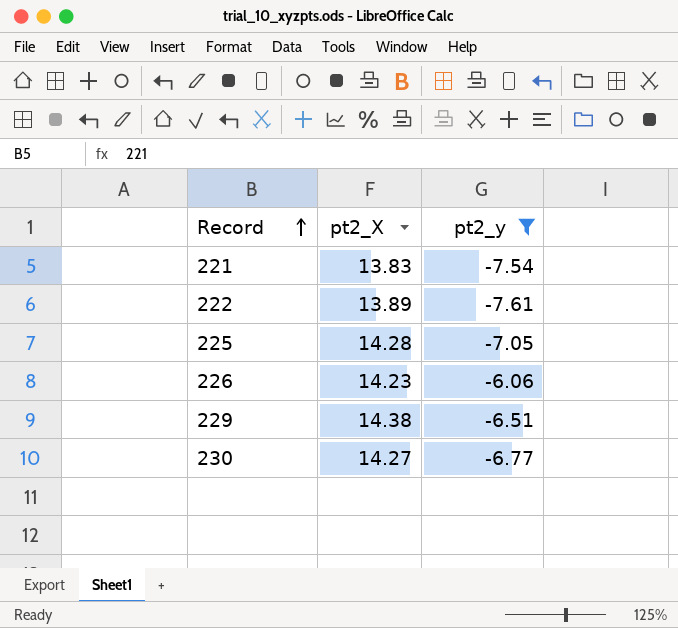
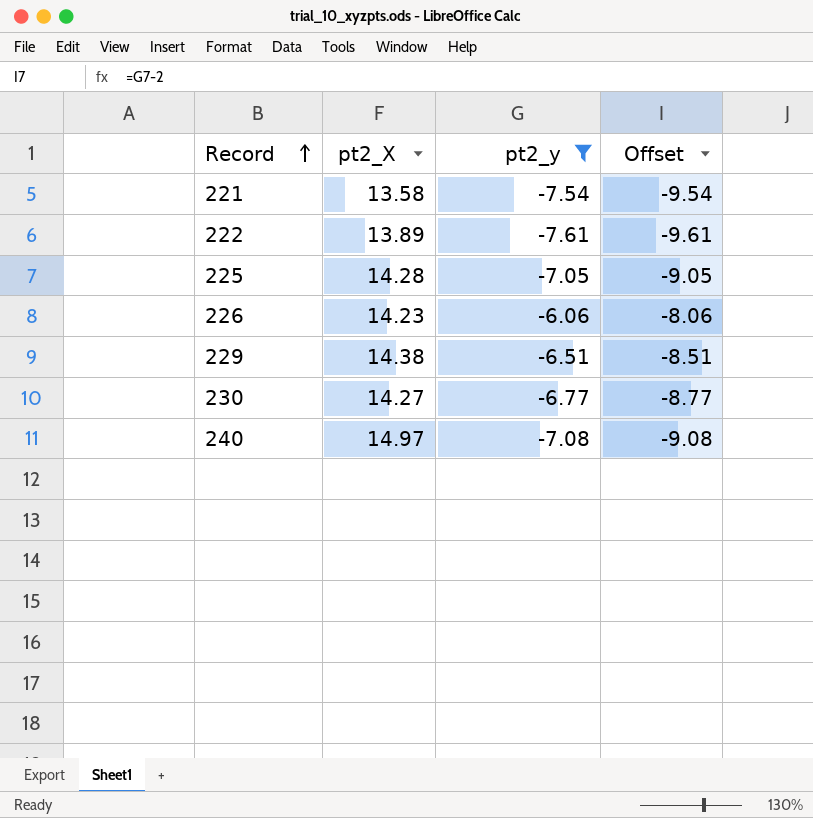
column Offset | formula: none -> [pt2_y] - 2
221 | pt2_X: 13.83 -> 13.58
row 240: none -> 14.97 | -7.08 | -9.08

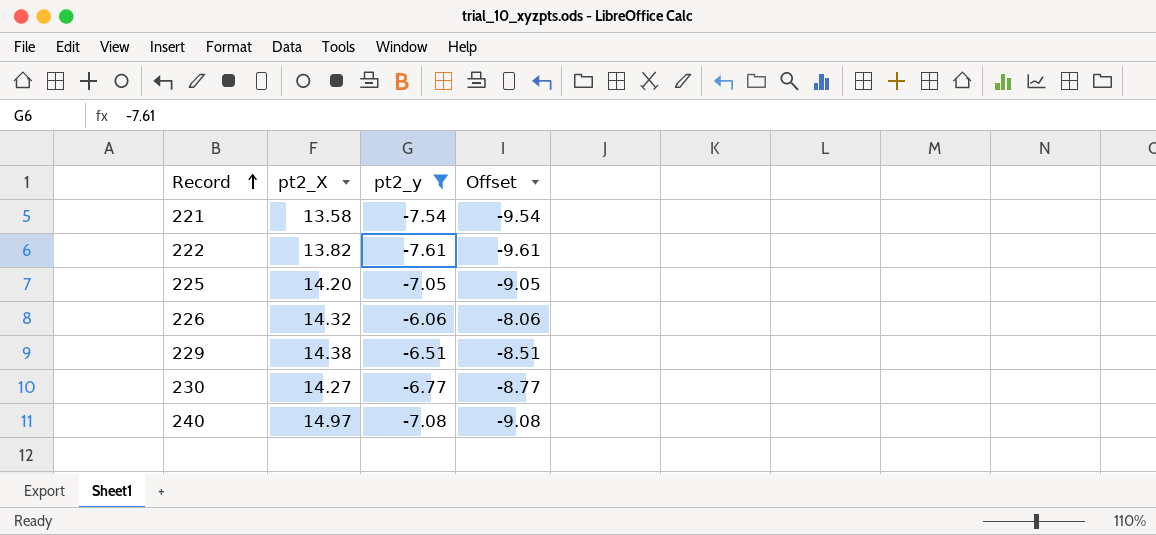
222 | pt2_X: 13.89 -> 13.82
225 | pt2_X: 14.28 -> 14.20
226 | pt2_X: 14.23 -> 14.32

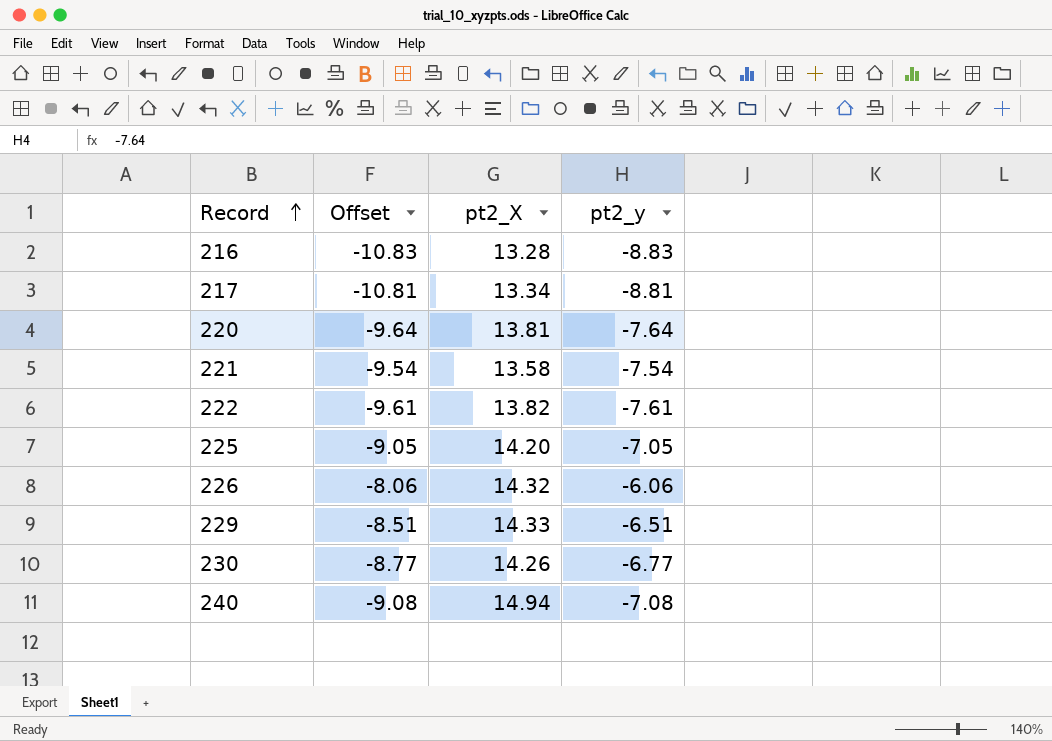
filter: pt2_y >= -7.61 -> none
column Offset | position: 4 -> 2
229 | pt2_X: 14.38 -> 14.33
230 | pt2_X: 14.27 -> 14.26
240 | pt2_X: 14.97 -> 14.94

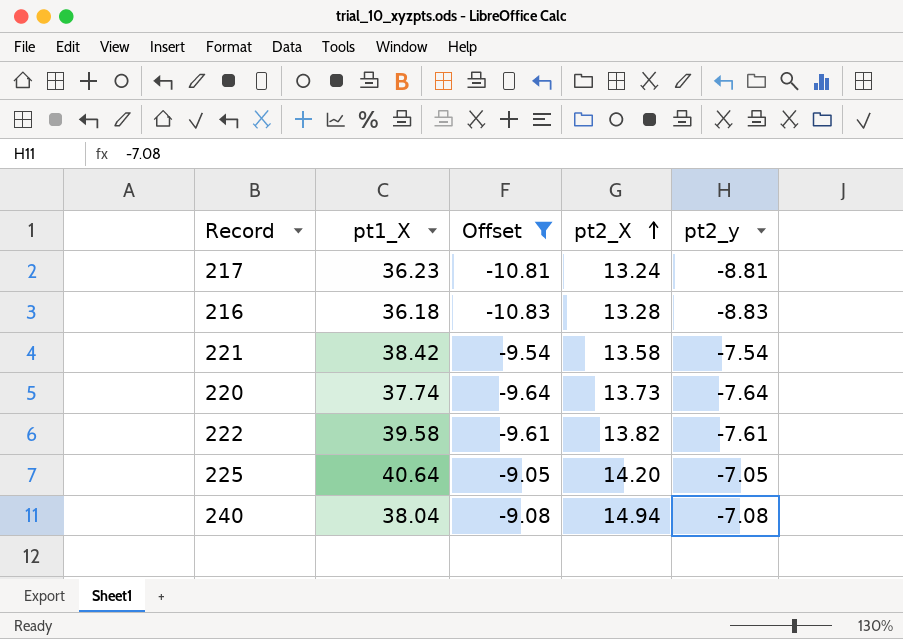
filter: none -> Offset <= -9.05
row order: Record ascending -> pt2_X ascending
column pt1_X | position: none -> 2
217 | pt2_X: 13.34 -> 13.24
220 | pt2_X: 13.81 -> 13.73

